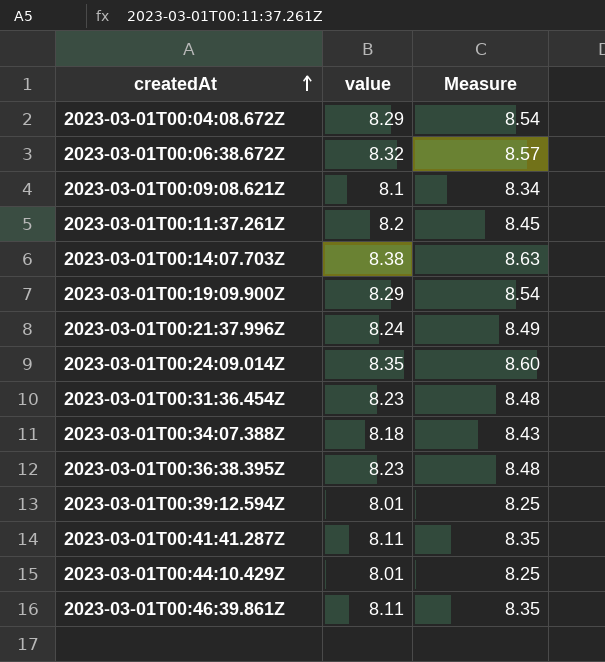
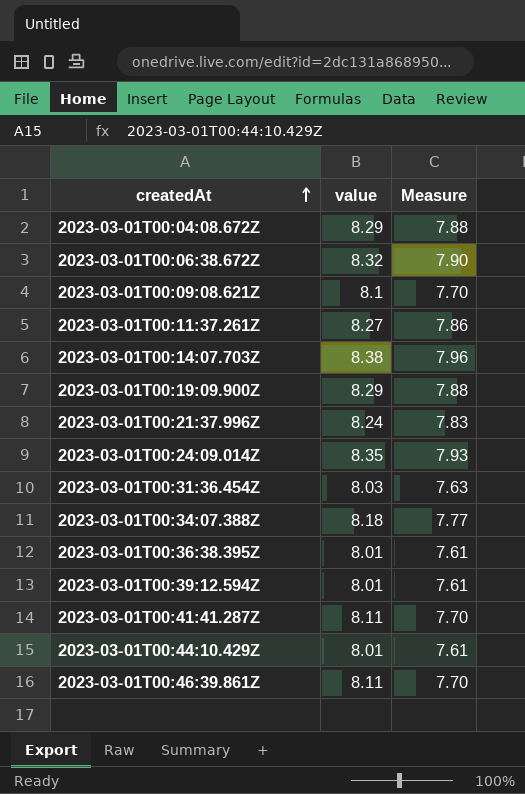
column Measure | formula: [value] * 1.03 -> [value] * 0.95
2023-03-01T00:11:37.261Z | value: 8.2 -> 8.27
2023-03-01T00:31:36.454Z | value: 8.23 -> 8.03
2023-03-01T00:36:38.395Z | value: 8.23 -> 8.01

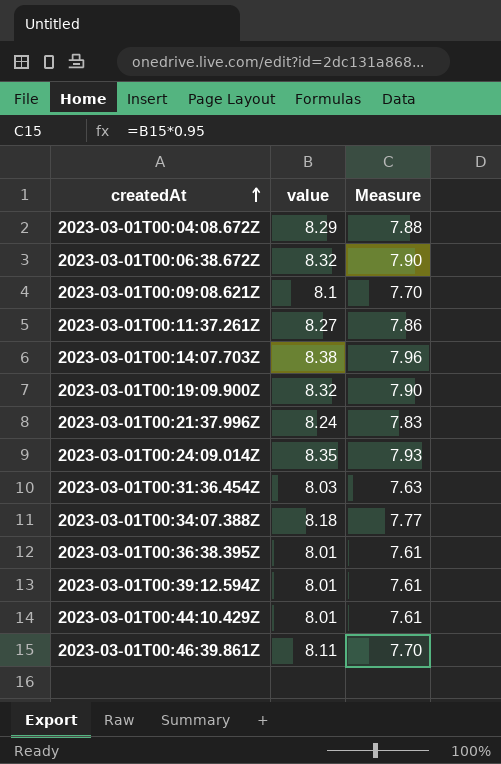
row 2023-03-01T00:41:41.287Z: 8.11 | 7.70 -> none
2023-03-01T00:19:09.900Z | value: 8.29 -> 8.32
2023-03-01T00:19:09.900Z | Measure: 7.88 -> 7.90

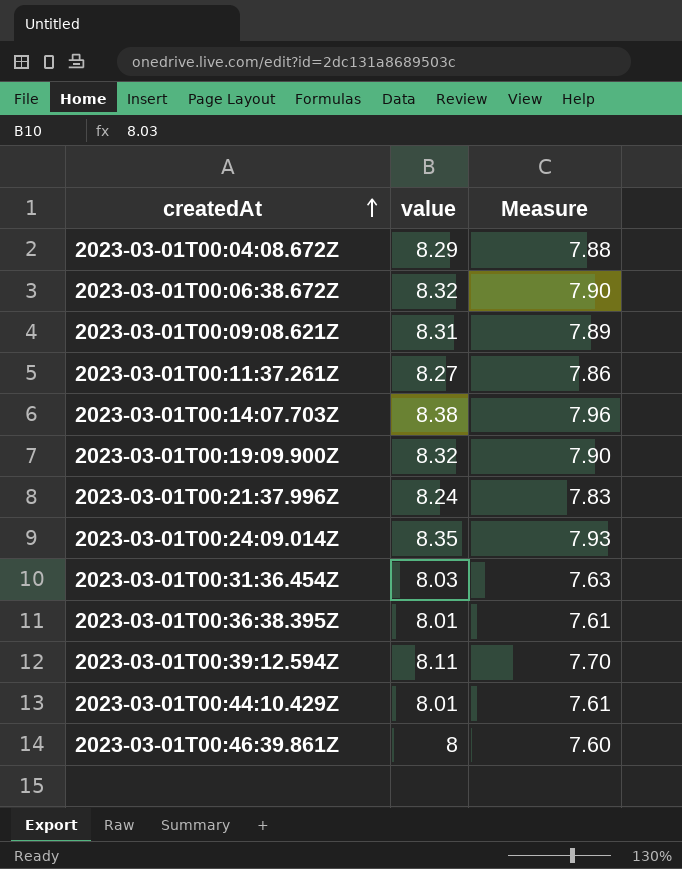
row 2023-03-01T00:34:07.388Z: 8.18 | 7.77 -> none
2023-03-01T00:09:08.621Z | value: 8.1 -> 8.31
2023-03-01T00:09:08.621Z | Measure: 7.70 -> 7.89
2023-03-01T00:39:12.594Z | value: 8.01 -> 8.11
2023-03-01T00:39:12.594Z | Measure: 7.61 -> 7.70
2023-03-01T00:46:39.861Z | value: 8.11 -> 8
2023-03-01T00:46:39.861Z | Measure: 7.70 -> 7.60

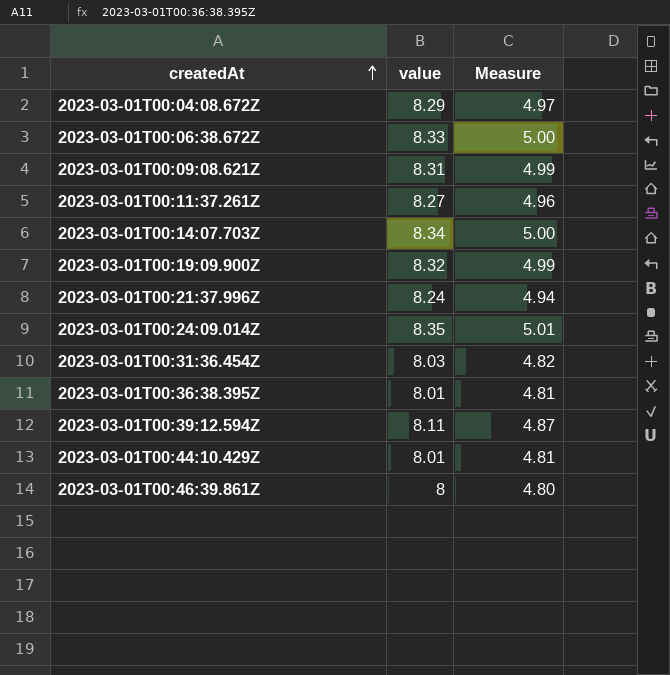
column Measure | formula: [value] * 0.95 -> [value] * 0.6
2023-03-01T00:06:38.672Z | value: 8.32 -> 8.33
2023-03-01T00:14:07.703Z | value: 8.38 -> 8.34

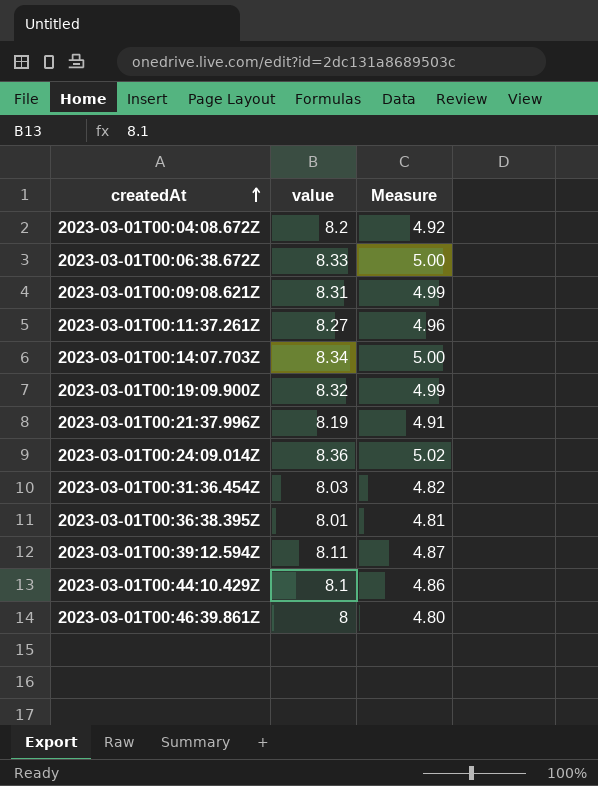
2023-03-01T00:04:08.672Z | value: 8.29 -> 8.2
2023-03-01T00:04:08.672Z | Measure: 4.97 -> 4.92
2023-03-01T00:21:37.996Z | value: 8.24 -> 8.19
2023-03-01T00:21:37.996Z | Measure: 4.94 -> 4.91
2023-03-01T00:24:09.014Z | value: 8.35 -> 8.36
2023-03-01T00:24:09.014Z | Measure: 5.01 -> 5.02
2023-03-01T00:44:10.429Z | value: 8.01 -> 8.1
2023-03-01T00:44:10.429Z | Measure: 4.81 -> 4.86

